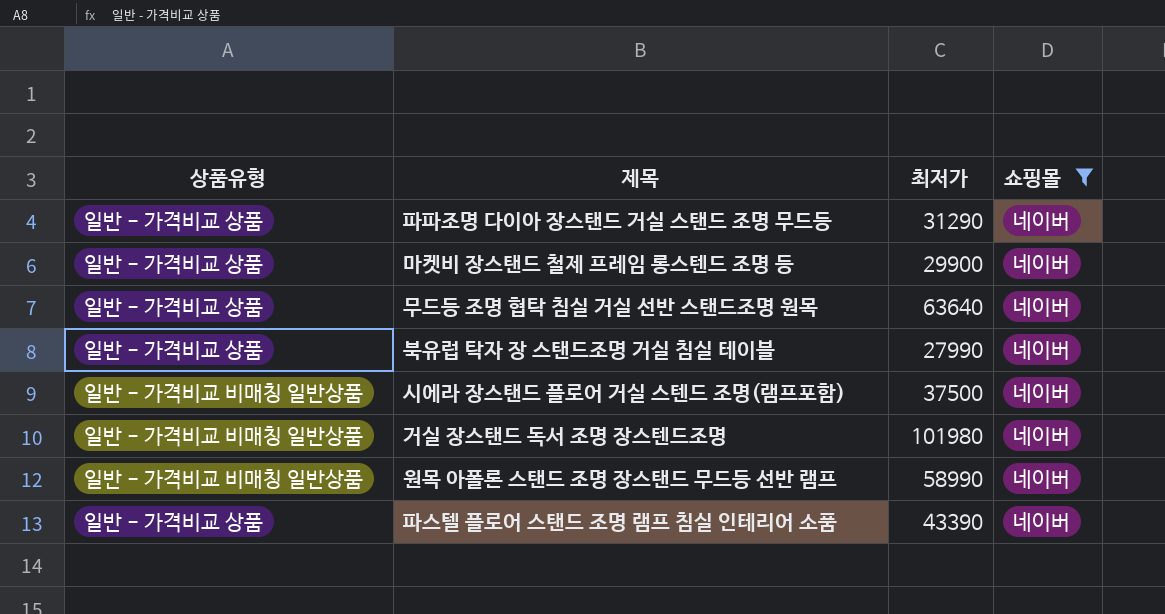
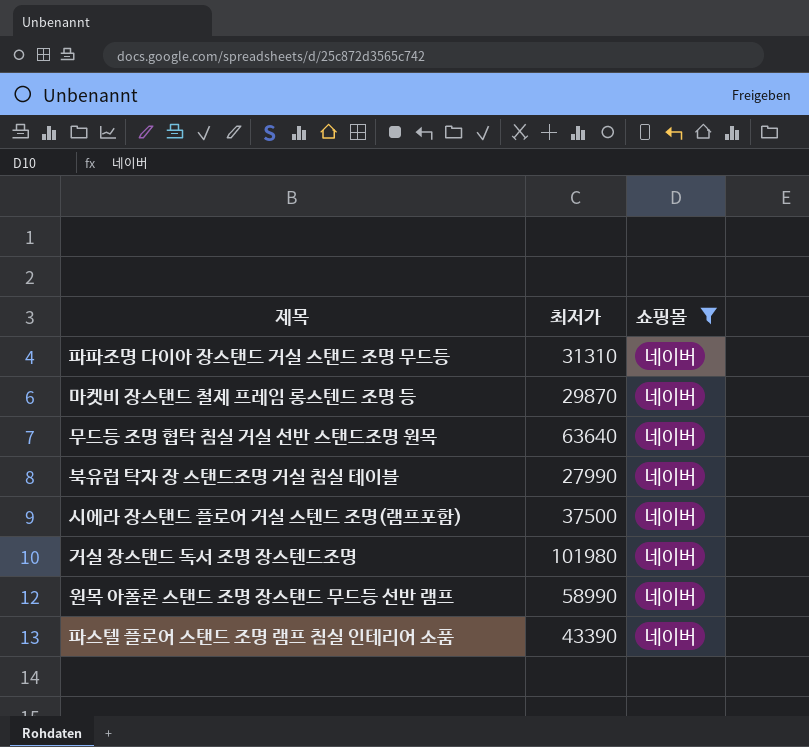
column 상품유형 | position: 1 -> none
파파조명 다이아 장스탠드 거실 스탠드 조명 무드등 | 최저가: 31290 -> 31310
마켓비 장스탠드 철제 프레임 롱스텐드 조명 등 | 최저가: 29900 -> 29870

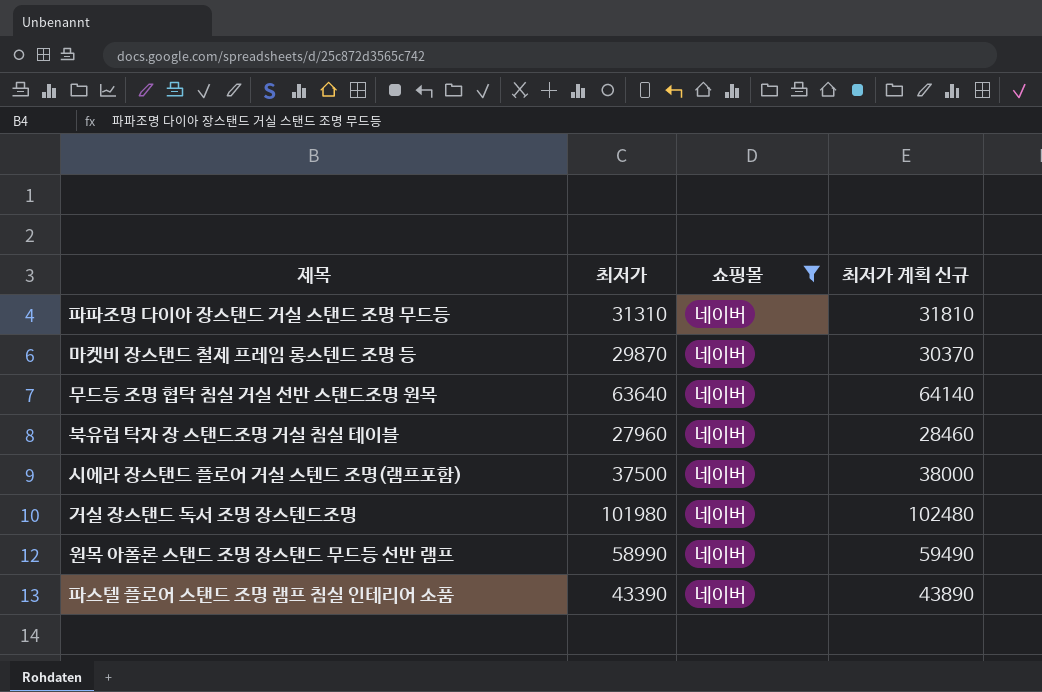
column 최저가 계획 신규 | formula: none -> [최저가] + 500
북유럽 탁자 장 스탠드조명 거실 침실 테이블 | 최저가: 27990 -> 27960

